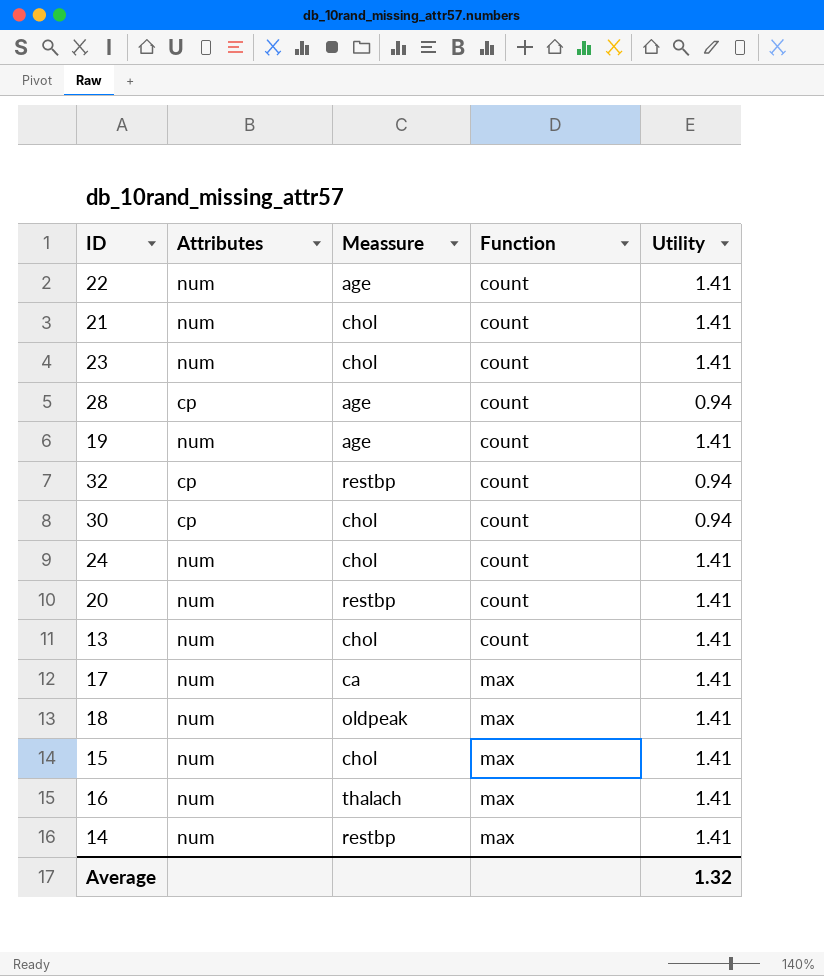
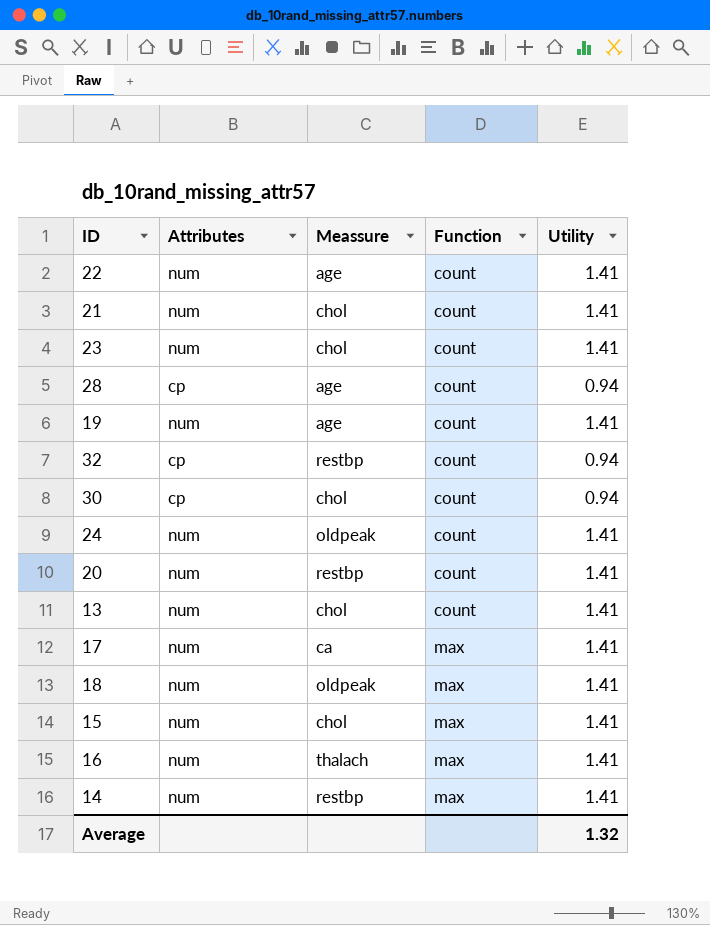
24 | Meassure: chol -> oldpeak

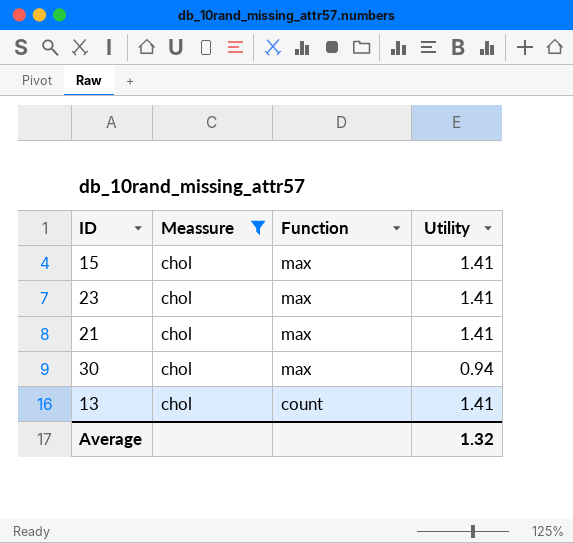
filter: none -> Meassure = chol
row order: Function ascending -> Function descending
column Attributes | position: 2 -> none
23 | Function: count -> max
21 | Function: count -> max
30 | Function: count -> max

